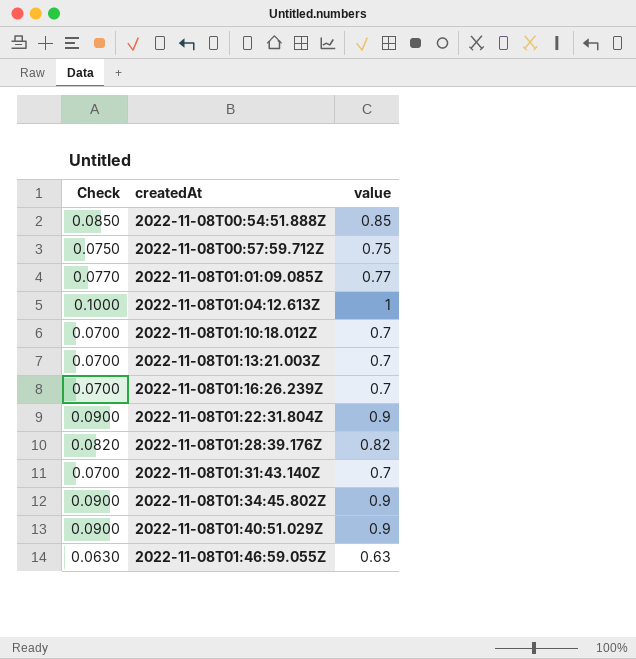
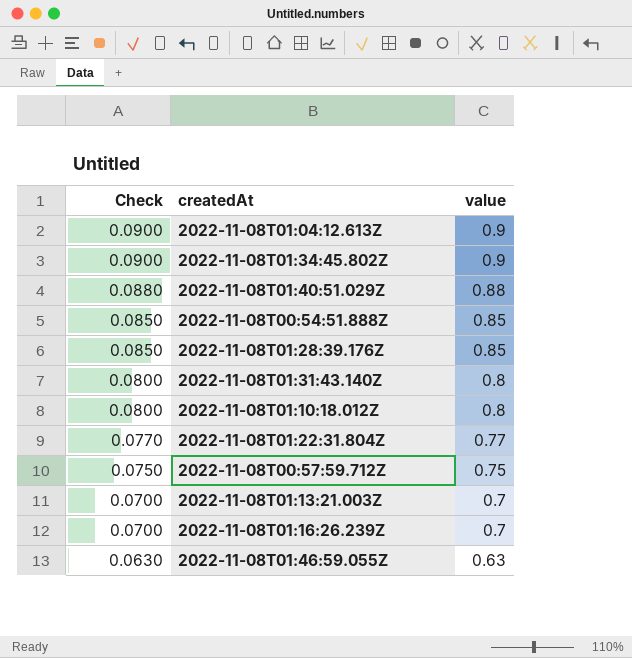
row order: createdAt ascending -> Check descending
row 2022-11-08T01:01:09.085Z: 0.0770 | 0.77 -> none
2022-11-08T01:04:12.613Z | Check: 0.1000 -> 0.0900
2022-11-08T01:04:12.613Z | value: 1 -> 0.9
2022-11-08T01:40:51.029Z | Check: 0.0900 -> 0.0880
2022-11-08T01:40:51.029Z | value: 0.9 -> 0.88
2022-11-08T01:28:39.176Z | Check: 0.0820 -> 0.0850
2022-11-08T01:28:39.176Z | value: 0.82 -> 0.85
2022-11-08T01:31:43.140Z | Check: 0.0700 -> 0.0800
2022-11-08T01:31:43.140Z | value: 0.7 -> 0.8
2022-11-08T01:10:18.012Z | Check: 0.0700 -> 0.0800
2022-11-08T01:10:18.012Z | value: 0.7 -> 0.8
2022-11-08T01:22:31.804Z | Check: 0.0900 -> 0.0770
2022-11-08T01:22:31.804Z | value: 0.9 -> 0.77

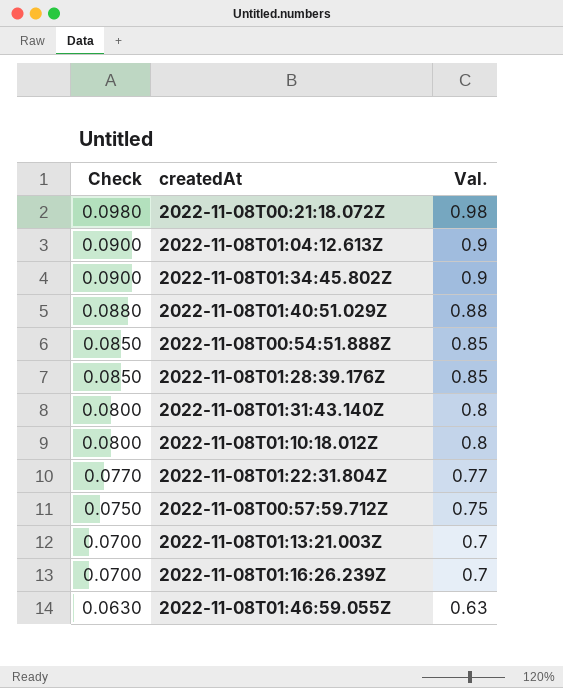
column name: value -> Val.
row 2022-11-08T00:21:18.072Z: none -> 0.0980 | 0.98

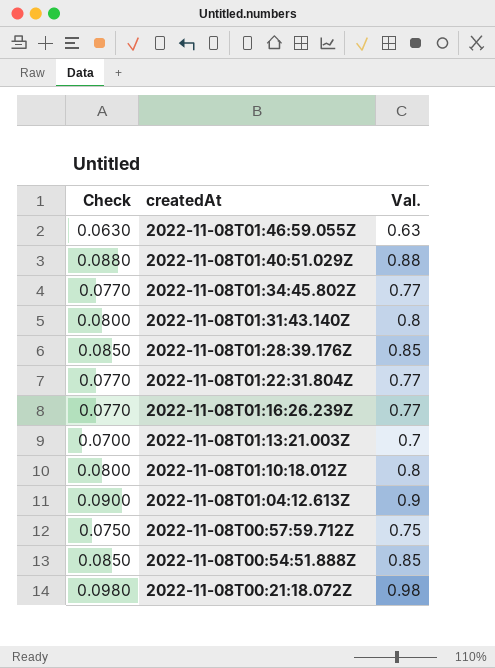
row order: Check descending -> createdAt descending
2022-11-08T01:34:45.802Z | Check: 0.0900 -> 0.0770
2022-11-08T01:34:45.802Z | Val.: 0.9 -> 0.77
2022-11-08T01:16:26.239Z | Check: 0.0700 -> 0.0770
2022-11-08T01:16:26.239Z | Val.: 0.7 -> 0.77

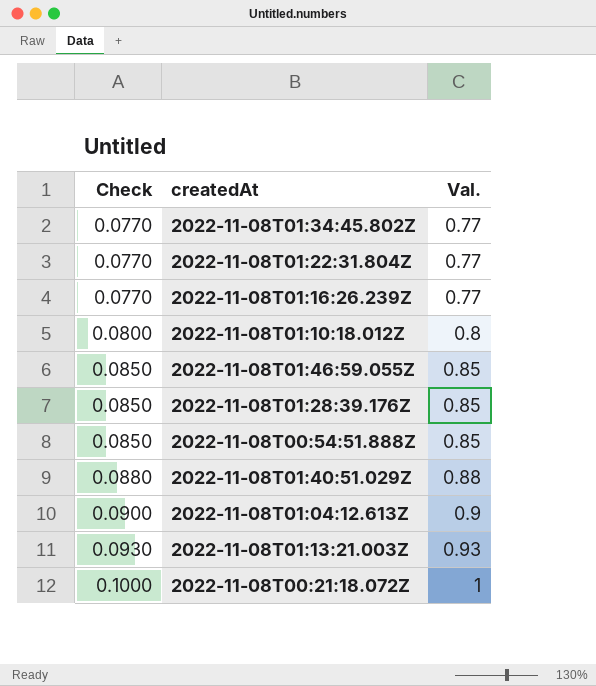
row order: createdAt descending -> Check ascending
row 2022-11-08T01:31:43.140Z: 0.0800 | 0.8 -> none
row 2022-11-08T00:57:59.712Z: 0.0750 | 0.75 -> none
2022-11-08T01:46:59.055Z | Check: 0.0630 -> 0.0850
2022-11-08T01:46:59.055Z | Val.: 0.63 -> 0.85
2022-11-08T01:13:21.003Z | Check: 0.0700 -> 0.0930
2022-11-08T01:13:21.003Z | Val.: 0.7 -> 0.93
2022-11-08T00:21:18.072Z | Check: 0.0980 -> 0.1000
2022-11-08T00:21:18.072Z | Val.: 0.98 -> 1

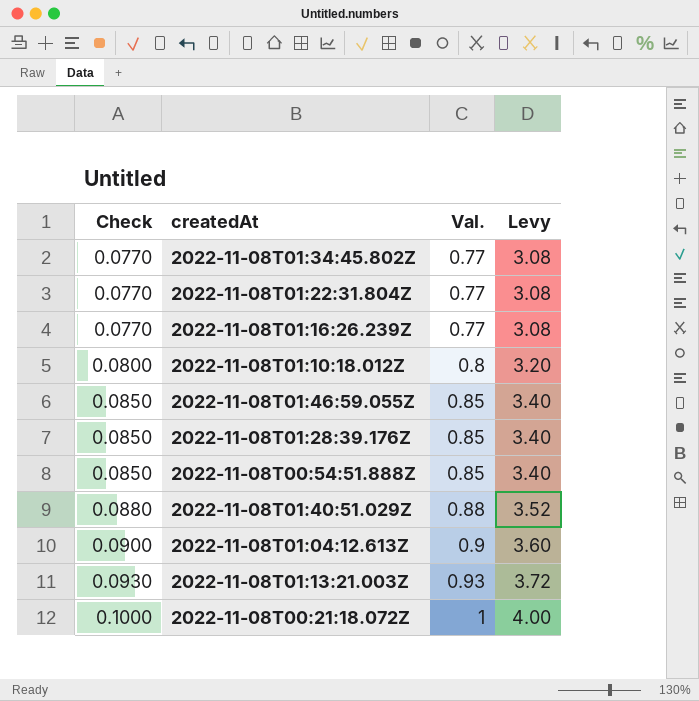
column Levy | formula: none -> [Val.] * 4

